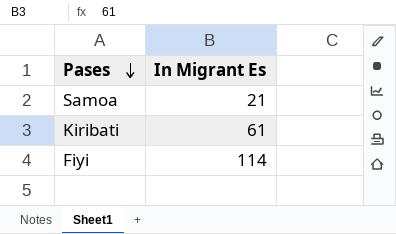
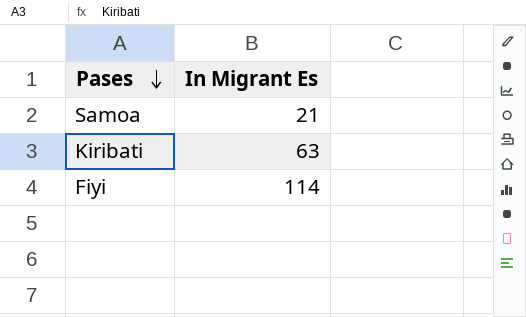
Kiribati | In Migrant Es: 61 -> 63

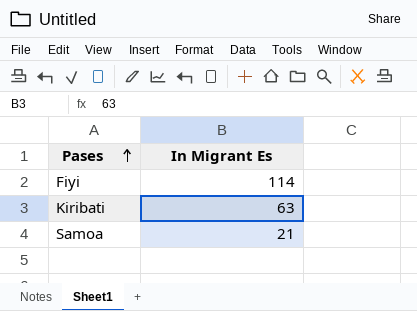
row order: Pases descending -> Pases ascending

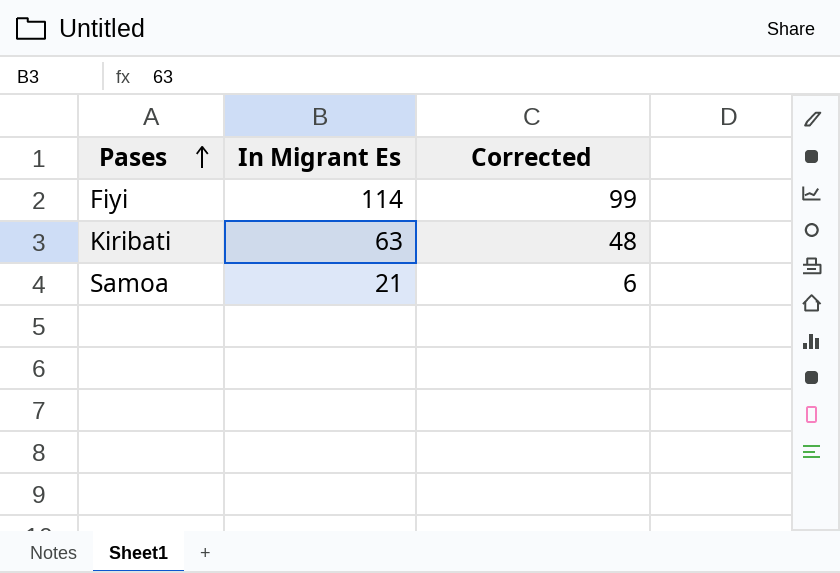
column Corrected | formula: none -> [In Migrant Es] - 15

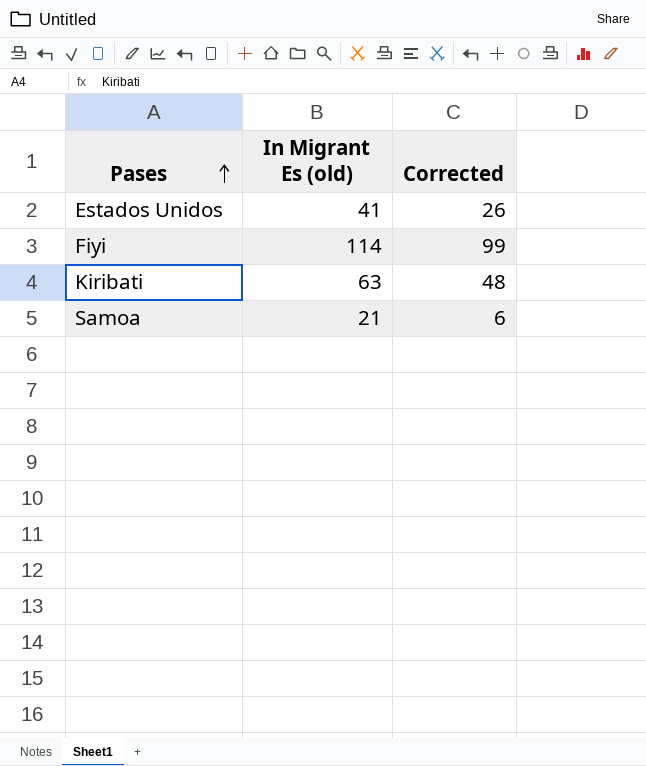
column name: In Migrant Es -> In Migrant Es (old)
row Estados Unidos: none -> 41 | 26

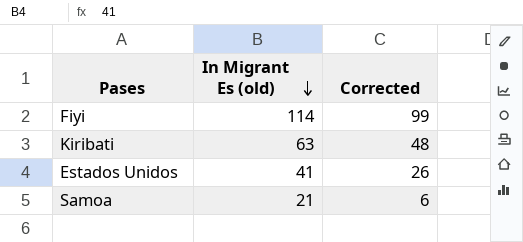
row order: Pases ascending -> In Migrant Es (old) descending

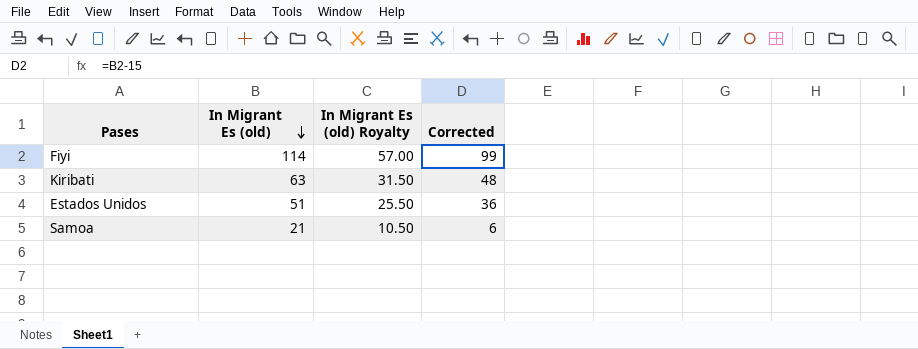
column In Migrant Es (old) Royalty | formula: none -> [In Migrant Es (old)] * 0.5
Estados Unidos | In Migrant Es (old): 41 -> 51
Estados Unidos | Corrected: 26 -> 36

